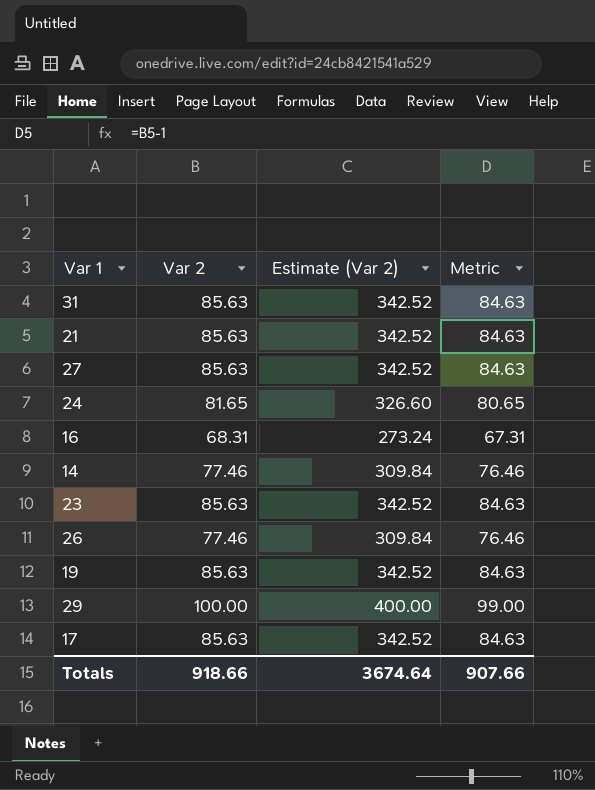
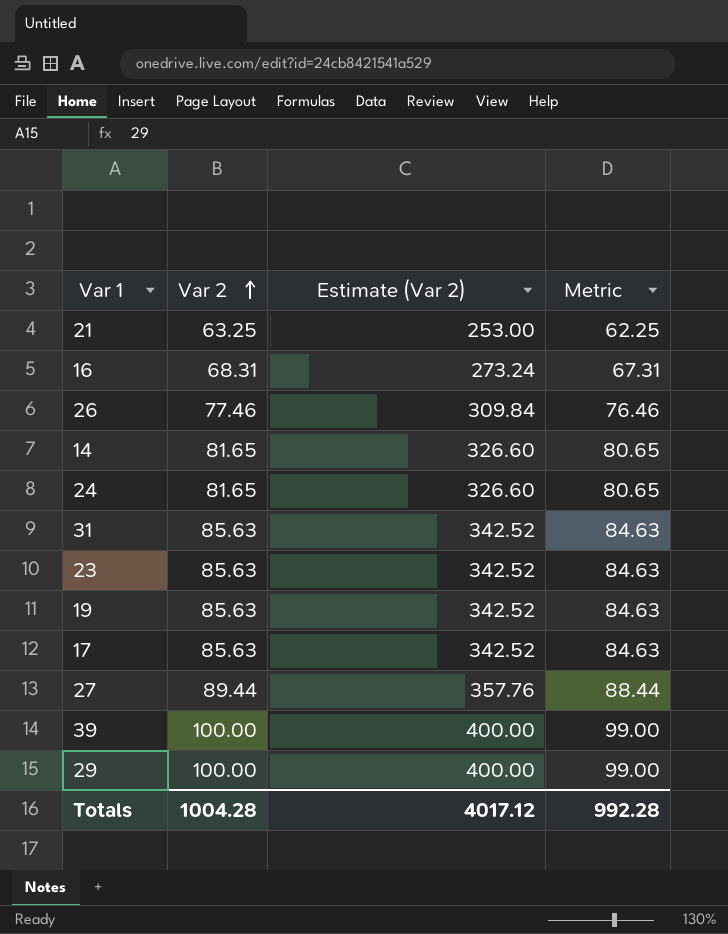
row order: none -> Var 2 ascending
21 | Var 2: 85.63 -> 63.25
21 | Estimate (Var 2): 342.52 -> 253.00
21 | Metric: 84.63 -> 62.25
14 | Var 2: 77.46 -> 81.65
14 | Estimate (Var 2): 309.84 -> 326.60
14 | Metric: 76.46 -> 80.65
27 | Var 2: 85.63 -> 89.44
27 | Estimate (Var 2): 342.52 -> 357.76
27 | Metric: 84.63 -> 88.44
row 39: none -> 100.00 | 400.00 | 99.00
Totals | Var 2: 918.66 -> 1004.28
Totals | Estimate (Var 2): 3674.64 -> 4017.12
Totals | Metric: 907.66 -> 992.28

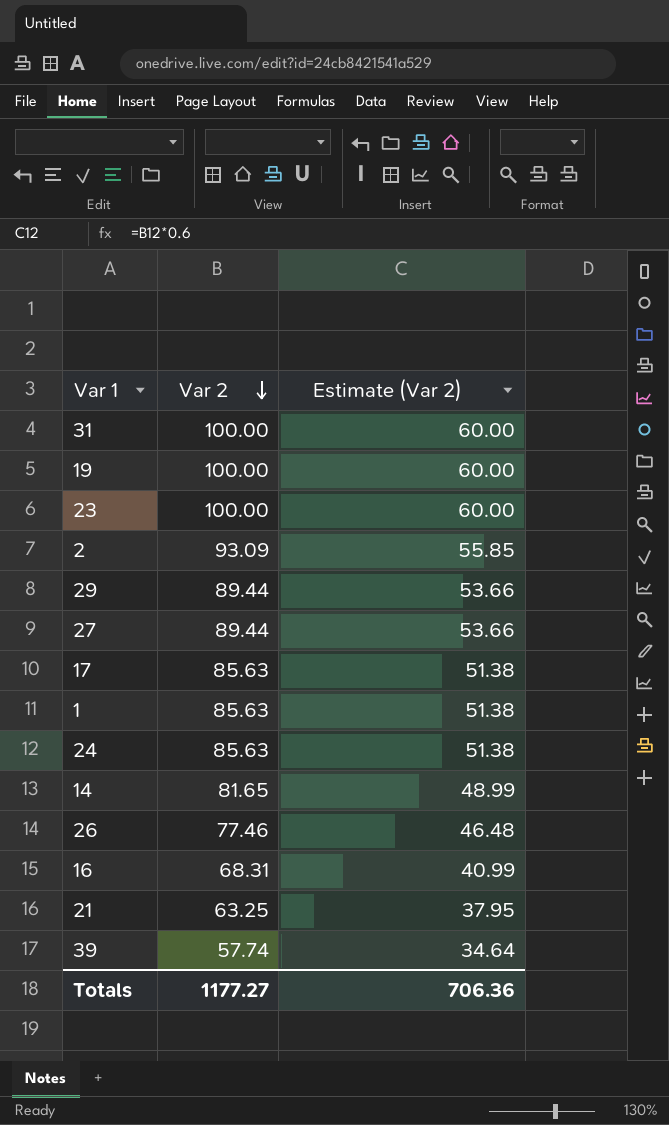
row order: Var 2 ascending -> Var 2 descending
column Metric | formula: [Var 2] - 1 -> none
column Estimate (Var 2) | formula: [Var 2] * 4 -> [Var 2] * 0.6
31 | Var 2: 85.63 -> 100.00
19 | Var 2: 85.63 -> 100.00
23 | Var 2: 85.63 -> 100.00
row 2: none -> 93.09 | 55.85
29 | Var 2: 100.00 -> 89.44
row 1: none -> 85.63 | 51.38
24 | Var 2: 81.65 -> 85.63
39 | Var 2: 100.00 -> 57.74
Totals | Var 2: 1004.28 -> 1177.27
Totals | Estimate (Var 2): 4017.12 -> 706.36

